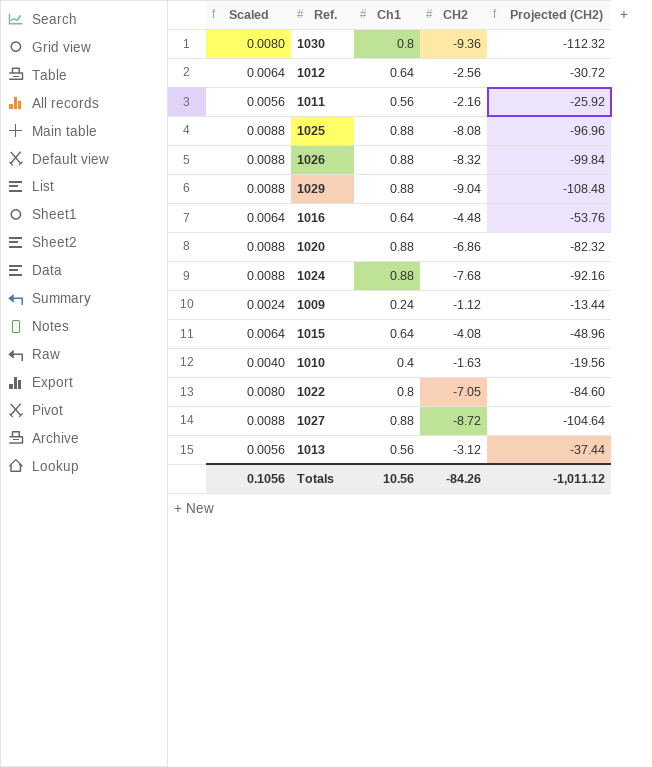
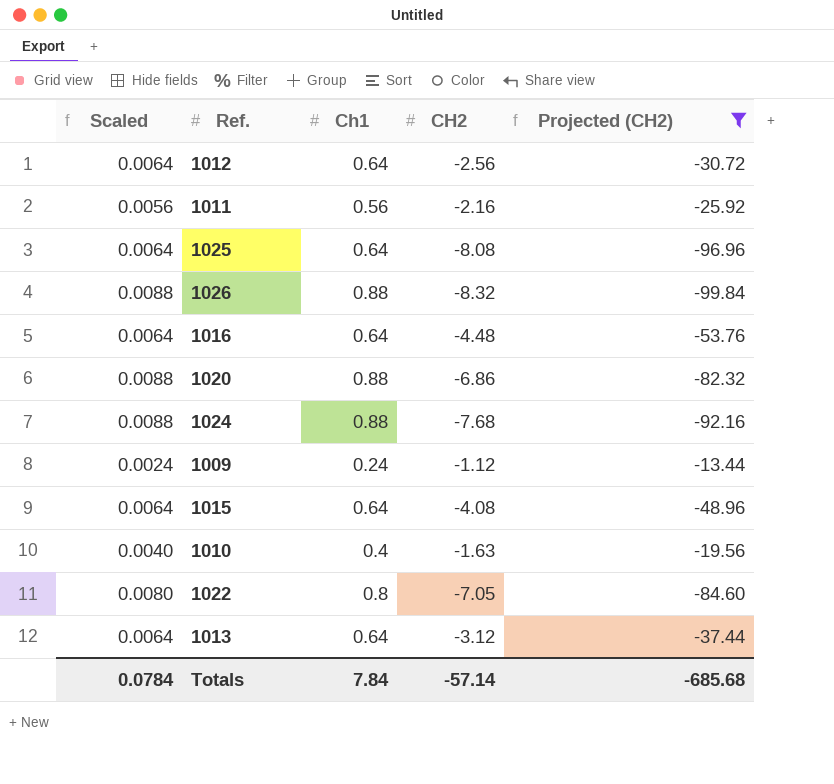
filter: none -> Projected (CH2) >= -99.84
1025 | Scaled: 0.0088 -> 0.0064
1025 | Ch1: 0.88 -> 0.64
1013 | Scaled: 0.0056 -> 0.0064
1013 | Ch1: 0.56 -> 0.64
Totals | Scaled: 0.1056 -> 0.0784
Totals | Ch1: 10.56 -> 7.84
Totals | CH2: -84.26 -> -57.14
Totals | Projected (CH2): -1,011.12 -> -685.68

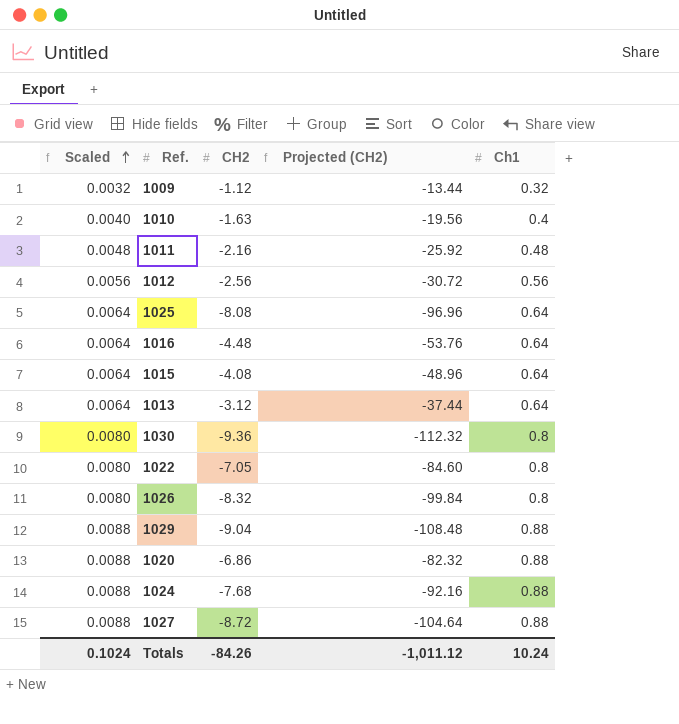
filter: Projected (CH2) >= -99.84 -> none
row order: none -> Scaled ascending
column Ch1 | position: 3 -> 5
1009 | Scaled: 0.0024 -> 0.0032
1009 | Ch1: 0.24 -> 0.32
1011 | Scaled: 0.0056 -> 0.0048
1011 | Ch1: 0.56 -> 0.48
1012 | Scaled: 0.0064 -> 0.0056
1012 | Ch1: 0.64 -> 0.56
1026 | Scaled: 0.0088 -> 0.0080
1026 | Ch1: 0.88 -> 0.8
Totals | Scaled: 0.0784 -> 0.1024
Totals | CH2: -57.14 -> -84.26
Totals | Projected (CH2): -685.68 -> -1,011.12
Totals | Ch1: 7.84 -> 10.24

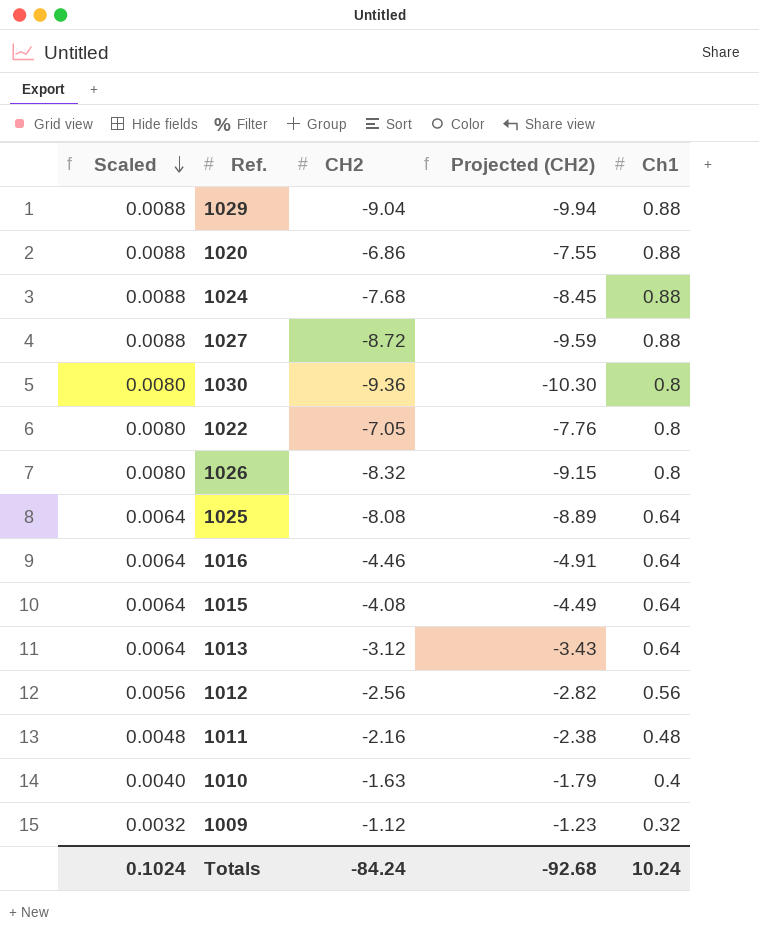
row order: Scaled ascending -> Scaled descending
column Projected (CH2) | formula: [CH2] * 12 -> [CH2] * 1.1
1016 | CH2: -4.48 -> -4.46
Totals | CH2: -84.26 -> -84.24
Totals | Projected (CH2): -1,011.12 -> -92.68

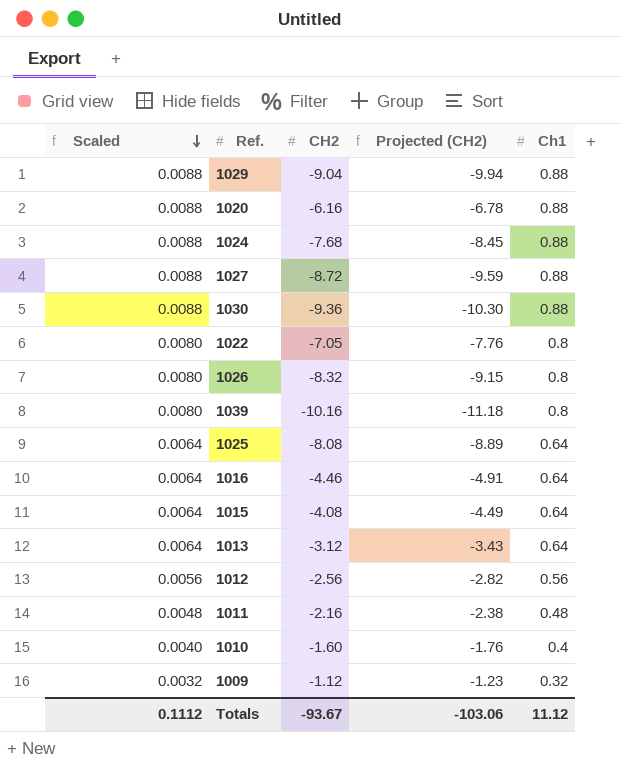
1020 | CH2: -6.86 -> -6.16
1020 | Projected (CH2): -7.55 -> -6.78
1030 | Scaled: 0.0080 -> 0.0088
1030 | Ch1: 0.8 -> 0.88
row 1039: none -> 0.0080 | -10.16 | -11.18 | 0.8
1010 | CH2: -1.63 -> -1.60
1010 | Projected (CH2): -1.79 -> -1.76
Totals | Scaled: 0.1024 -> 0.1112
Totals | CH2: -84.24 -> -93.67
Totals | Projected (CH2): -92.68 -> -103.06
Totals | Ch1: 10.24 -> 11.12

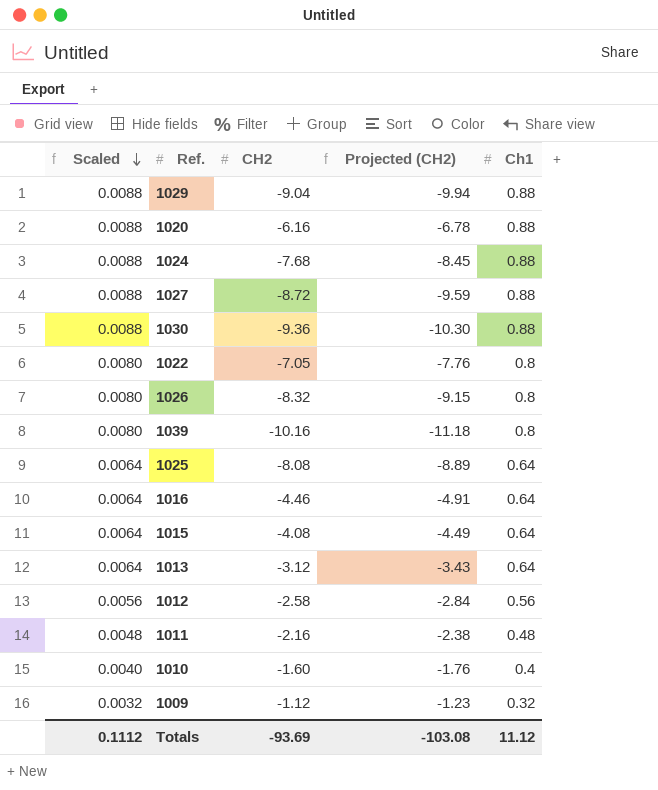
1012 | CH2: -2.56 -> -2.58
1012 | Projected (CH2): -2.82 -> -2.84
Totals | CH2: -93.67 -> -93.69
Totals | Projected (CH2): -103.06 -> -103.08

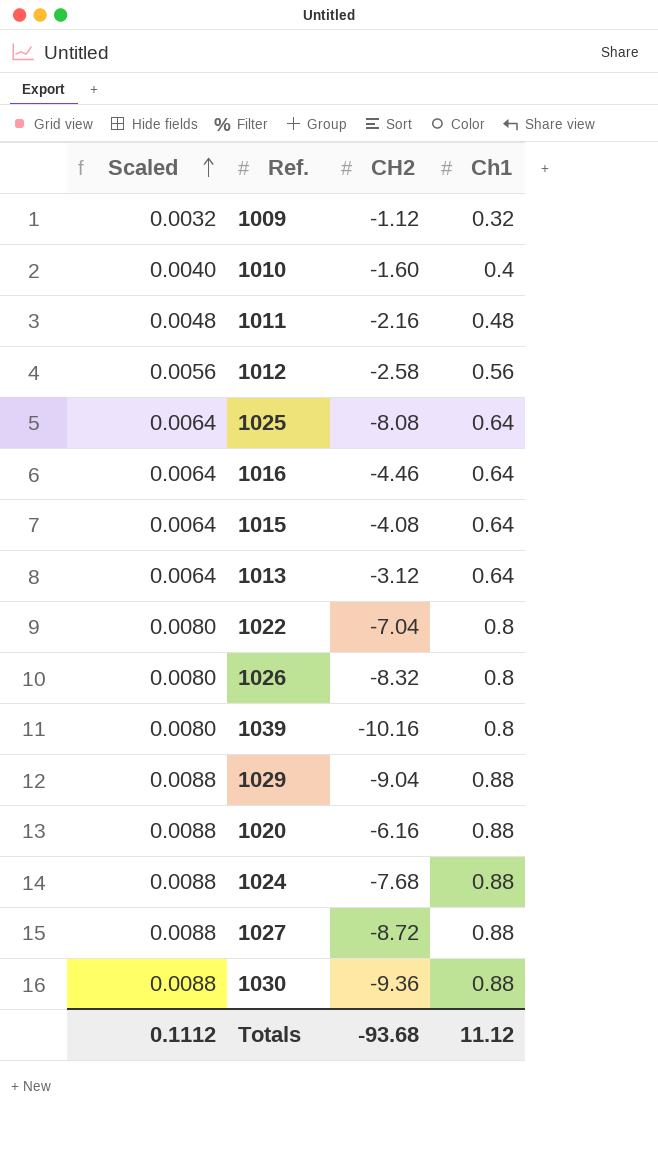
row order: Scaled descending -> Scaled ascending
column Projected (CH2) | formula: [CH2] * 1.1 -> none
1022 | CH2: -7.05 -> -7.04
Totals | CH2: -93.69 -> -93.68

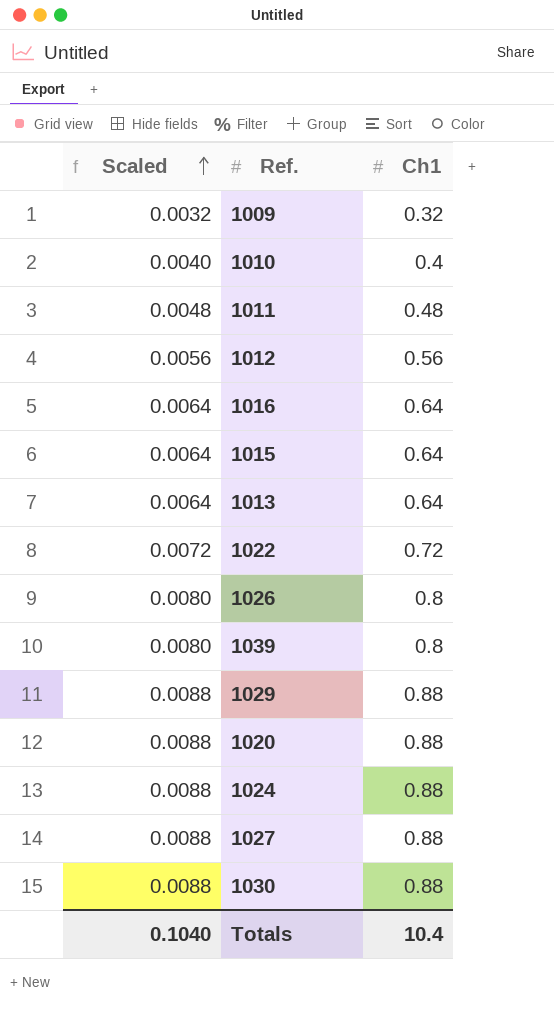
column CH2 | position: 3 -> none
row 1025: 0.0064 | -8.08 | 0.64 -> none
1022 | Scaled: 0.0080 -> 0.0072
1022 | Ch1: 0.8 -> 0.72
Totals | Scaled: 0.1112 -> 0.1040
Totals | Ch1: 11.12 -> 10.4

